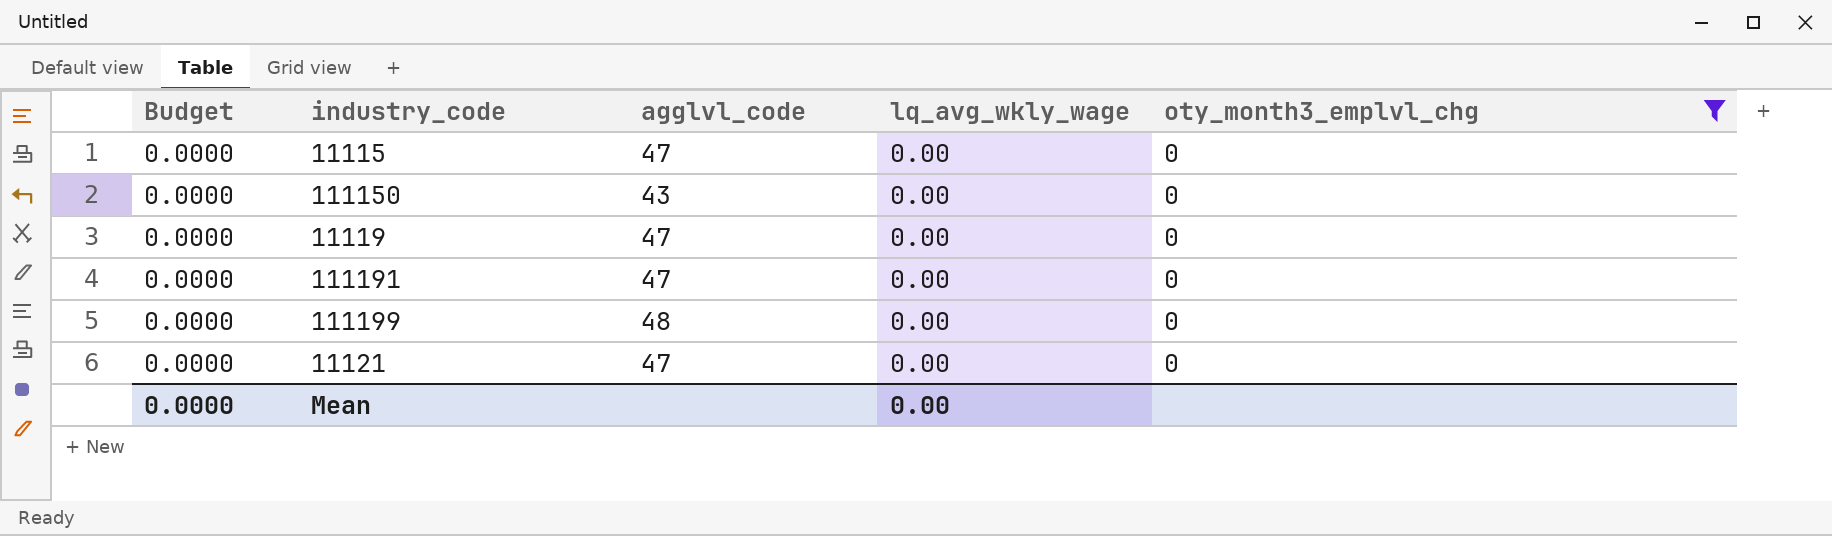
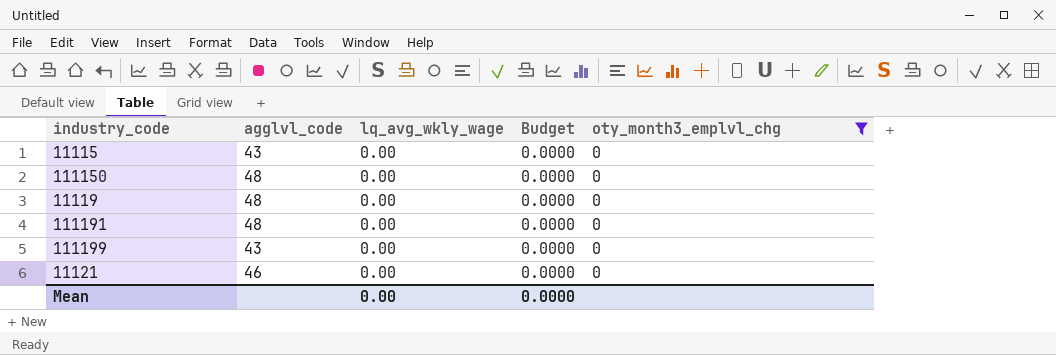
column Budget | position: 1 -> 4
11115 | agglvl_code: 47 -> 43
111150 | agglvl_code: 43 -> 48
11119 | agglvl_code: 47 -> 48
111191 | agglvl_code: 47 -> 48
111199 | agglvl_code: 48 -> 43
11121 | agglvl_code: 47 -> 46

